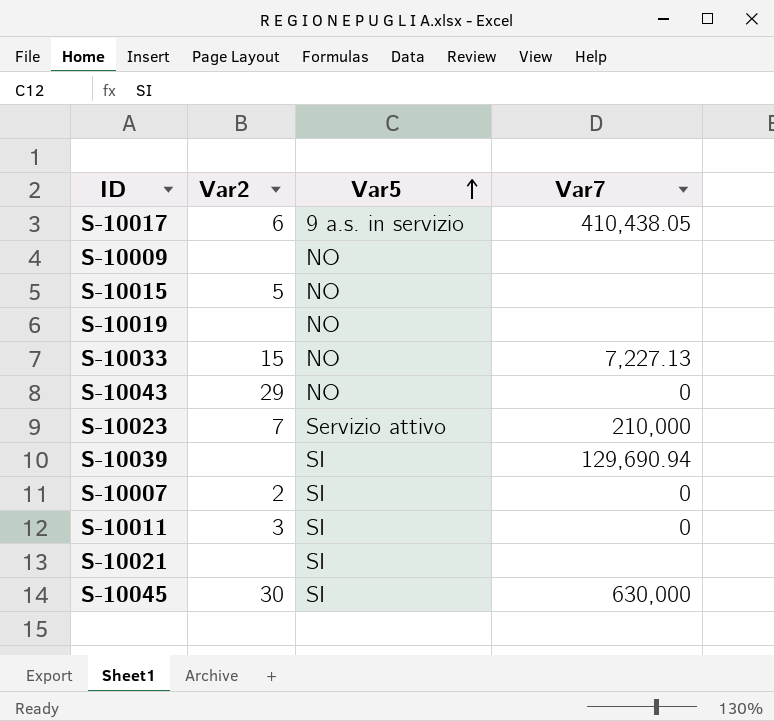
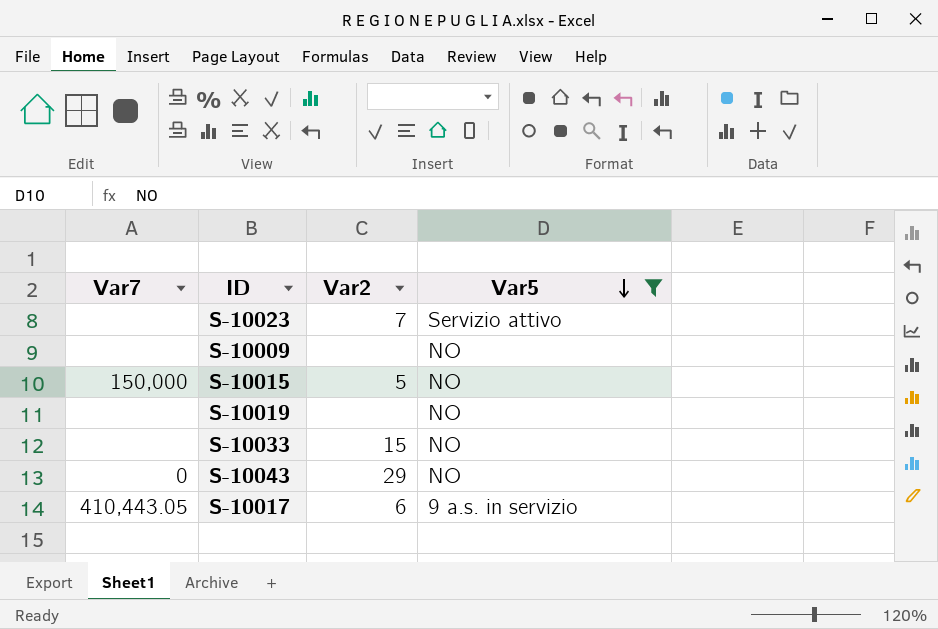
filter: none -> Var5 != SI
row order: Var5 ascending -> Var5 descending
column Var7 | position: 4 -> 1
S-10023 | Var7: 210,000 -> none
S-10015 | Var7: none -> 150,000
S-10033 | Var7: 7,227.13 -> none
S-10017 | Var7: 410,438.05 -> 410,443.05

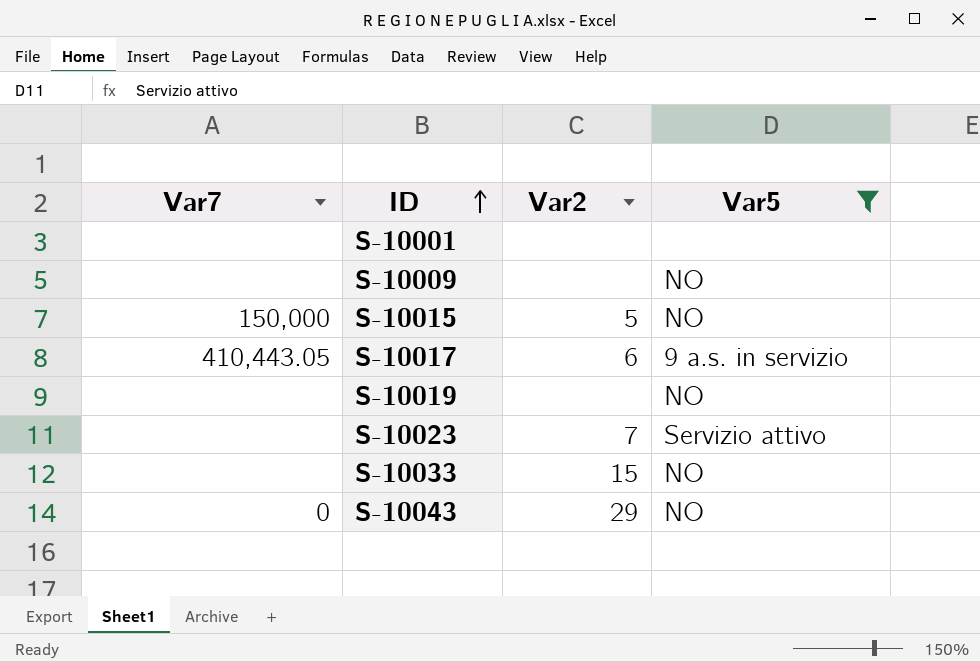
row order: Var5 descending -> ID ascending
row S-10001: none -> none | none | none

